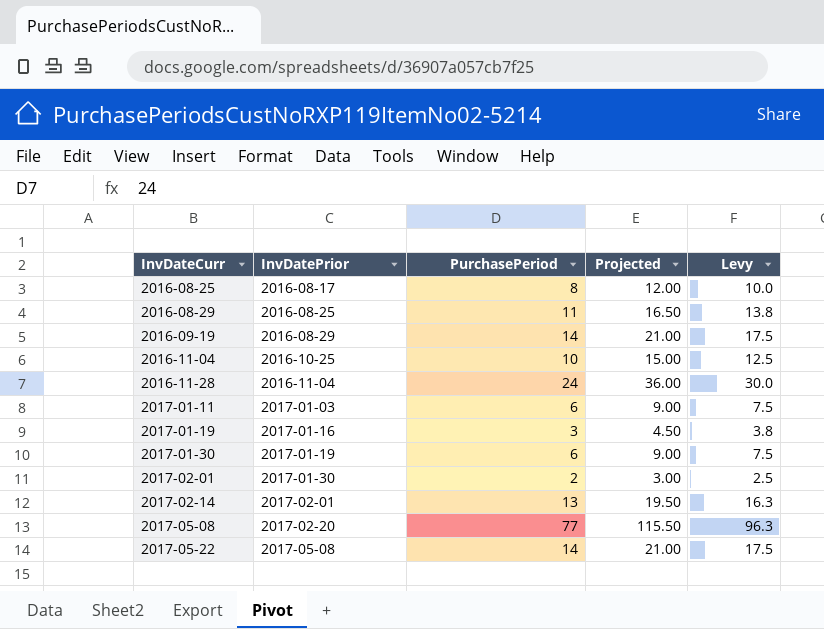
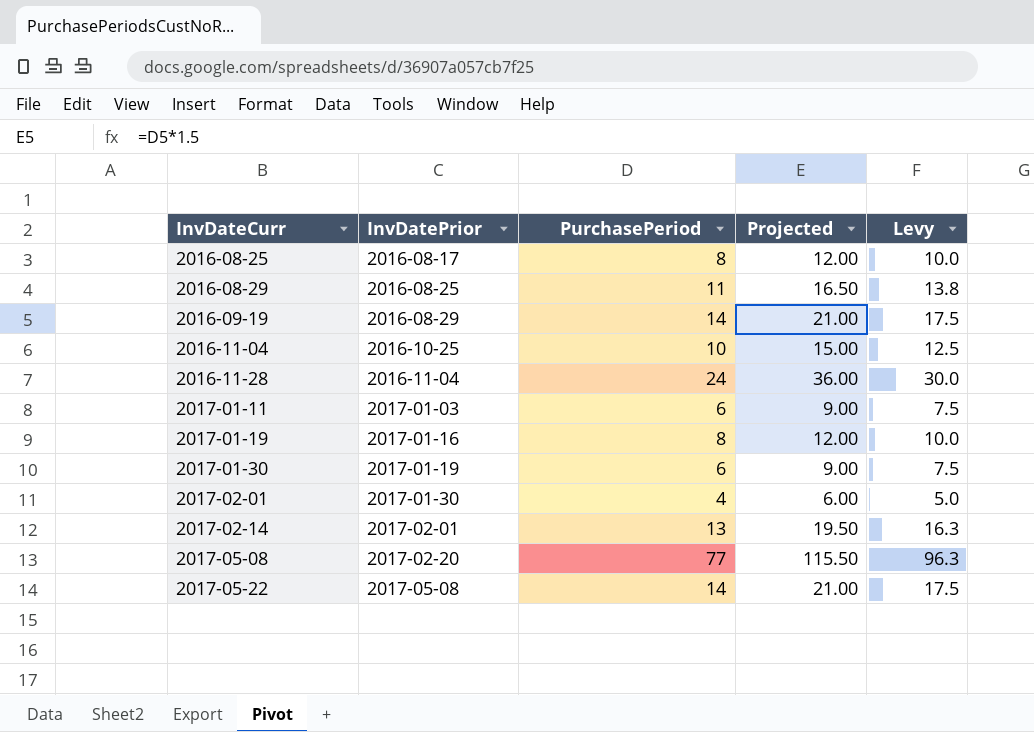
2017-01-19 | PurchasePeriod: 3 -> 8
2017-01-19 | Projected: 4.50 -> 12.00
2017-01-19 | Levy: 3.8 -> 10.0
2017-02-01 | PurchasePeriod: 2 -> 4
2017-02-01 | Projected: 3.00 -> 6.00
2017-02-01 | Levy: 2.5 -> 5.0

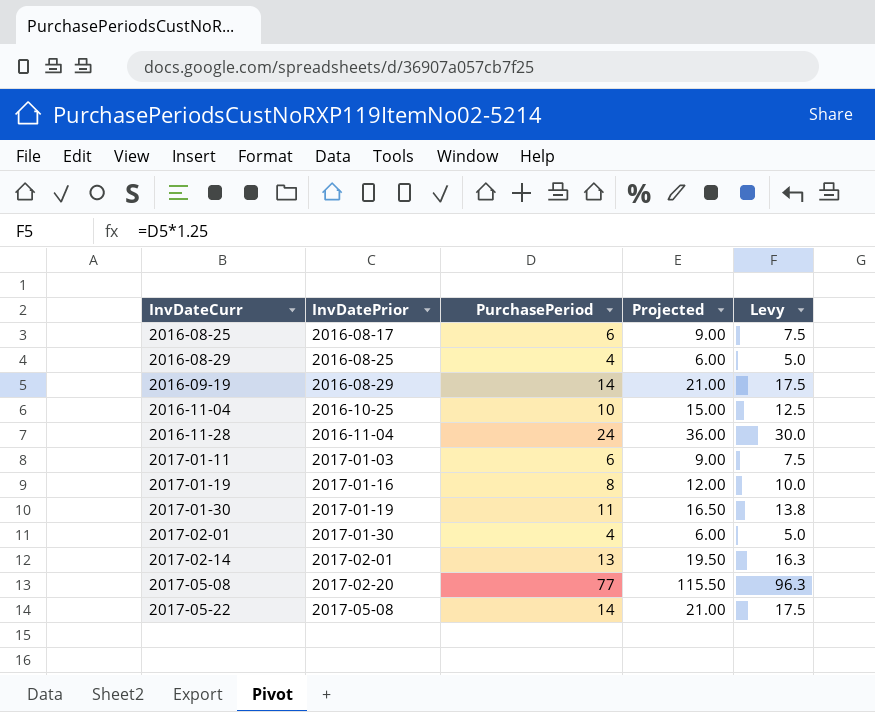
2016-08-25 | PurchasePeriod: 8 -> 6
2016-08-25 | Projected: 12.00 -> 9.00
2016-08-25 | Levy: 10.0 -> 7.5
2016-08-29 | PurchasePeriod: 11 -> 4
2016-08-29 | Projected: 16.50 -> 6.00
2016-08-29 | Levy: 13.8 -> 5.0
2017-01-30 | PurchasePeriod: 6 -> 11
2017-01-30 | Projected: 9.00 -> 16.50
2017-01-30 | Levy: 7.5 -> 13.8

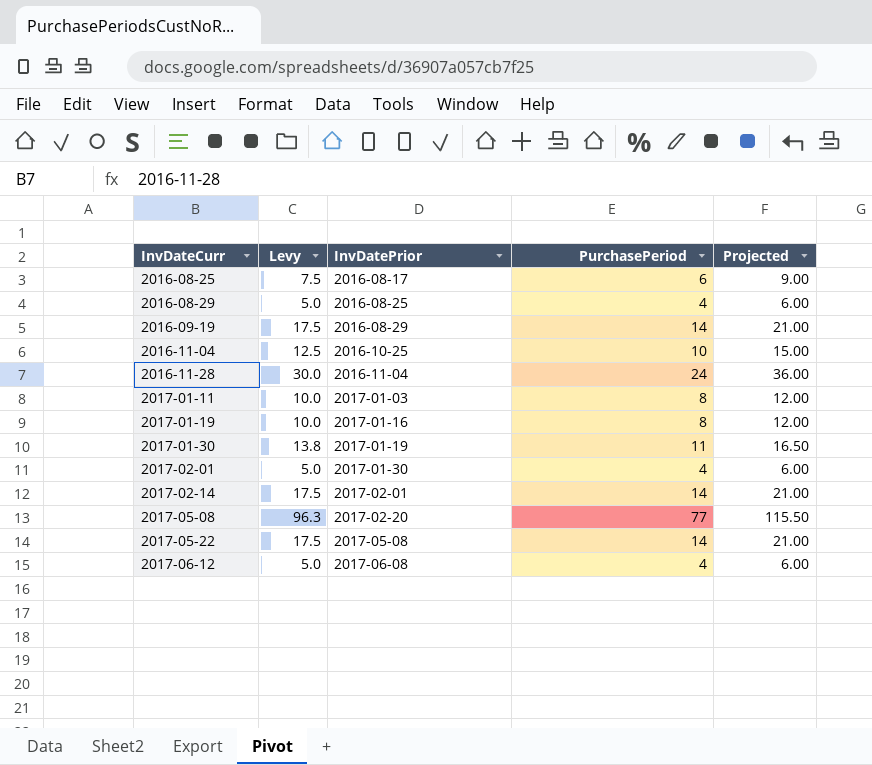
column Levy | position: 5 -> 2
2017-01-11 | Levy: 7.5 -> 10.0
2017-01-11 | PurchasePeriod: 6 -> 8
2017-01-11 | Projected: 9.00 -> 12.00
2017-02-14 | Levy: 16.3 -> 17.5
2017-02-14 | PurchasePeriod: 13 -> 14
2017-02-14 | Projected: 19.50 -> 21.00
row 2017-06-12: none -> 5.0 | 2017-06-08 | 4 | 6.00

